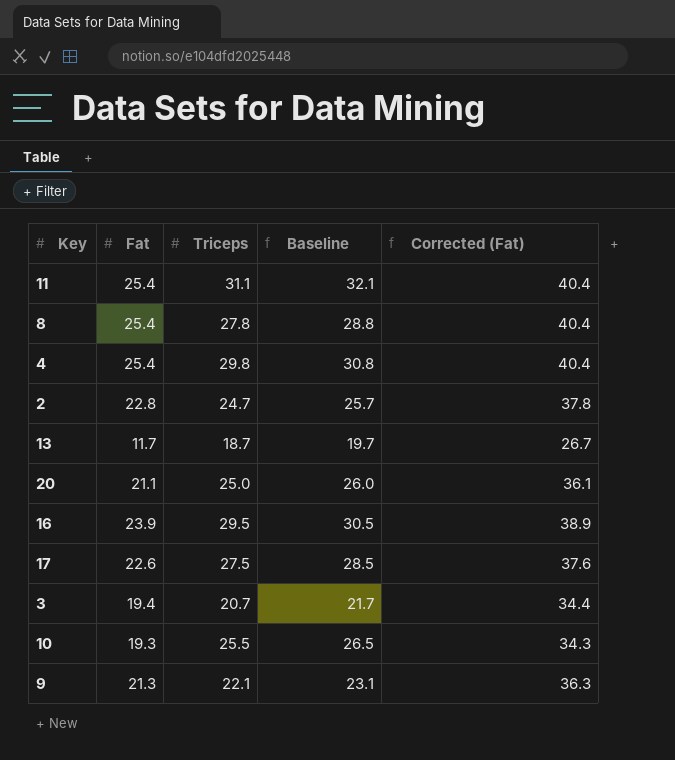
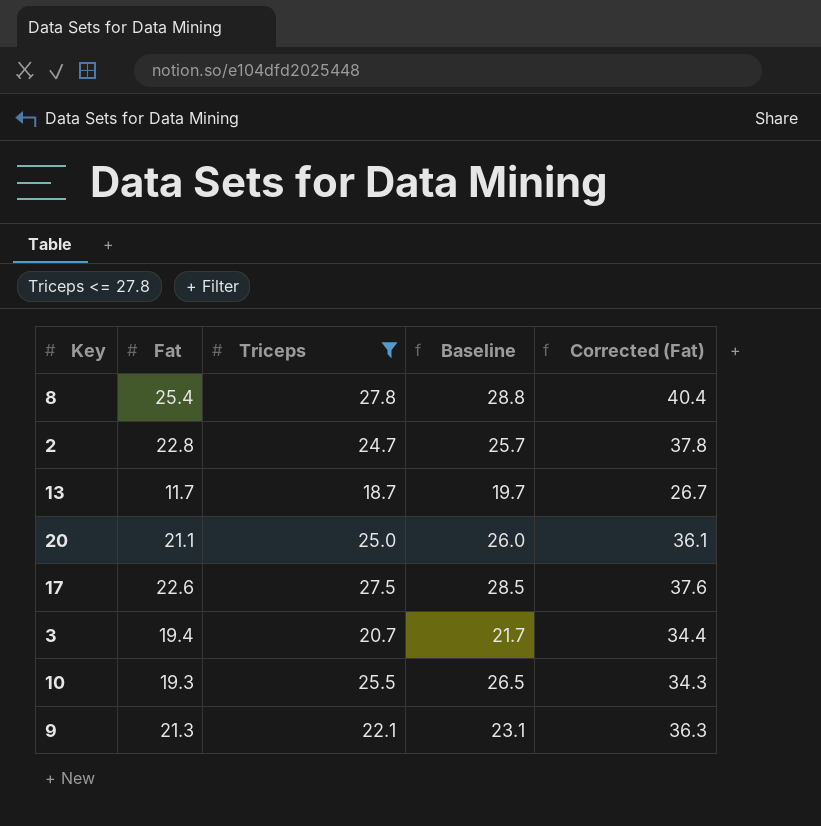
filter: none -> Triceps <= 27.8

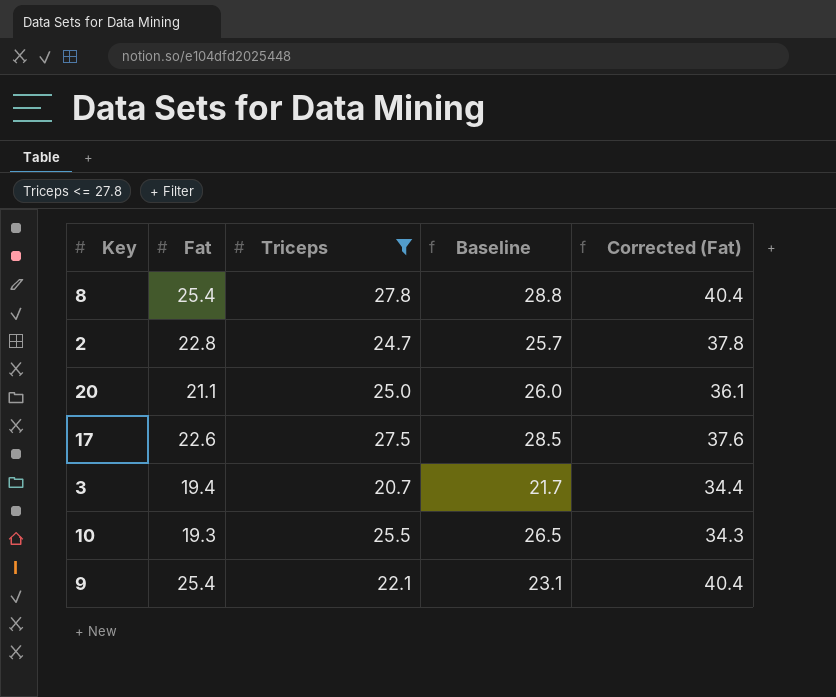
row 13: 11.7 | 18.7 | 19.7 | 26.7 -> none
9 | Fat: 21.3 -> 25.4
9 | Corrected (Fat): 36.3 -> 40.4

